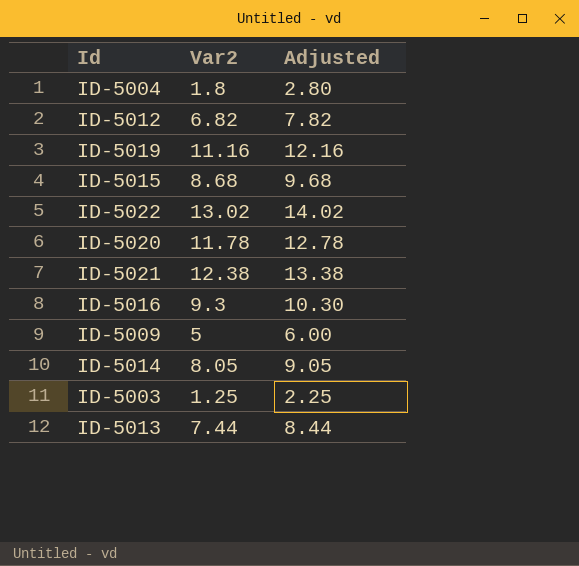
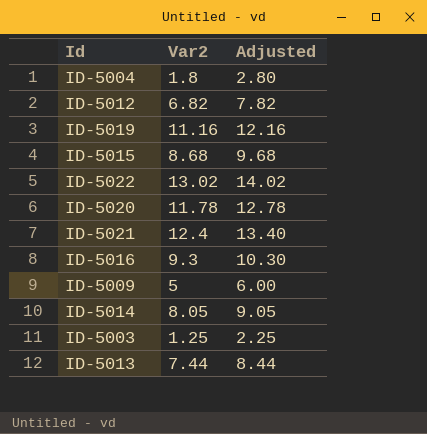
ID-5021 | Var2: 12.38 -> 12.4
ID-5021 | Adjusted: 13.38 -> 13.40

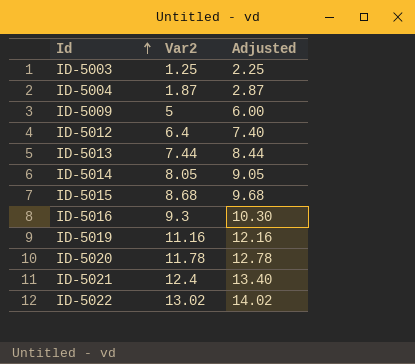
row order: none -> Id ascending
ID-5004 | Var2: 1.8 -> 1.87
ID-5004 | Adjusted: 2.80 -> 2.87
ID-5012 | Var2: 6.82 -> 6.4
ID-5012 | Adjusted: 7.82 -> 7.40

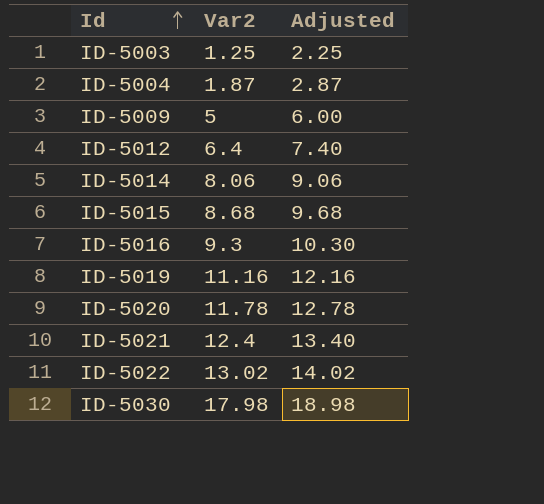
row ID-5013: 7.44 | 8.44 -> none
ID-5014 | Var2: 8.05 -> 8.06
ID-5014 | Adjusted: 9.05 -> 9.06
row ID-5030: none -> 17.98 | 18.98

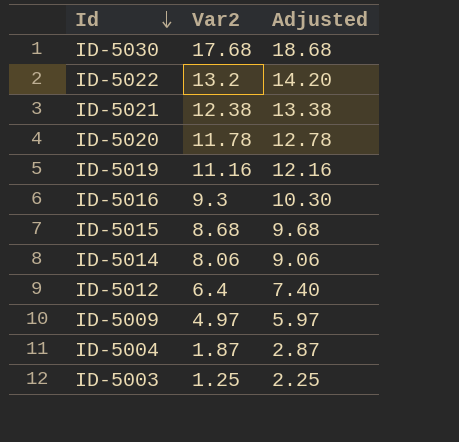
row order: Id ascending -> Id descending
ID-5030 | Var2: 17.98 -> 17.68
ID-5030 | Adjusted: 18.98 -> 18.68
ID-5022 | Var2: 13.02 -> 13.2
ID-5022 | Adjusted: 14.02 -> 14.20
ID-5021 | Var2: 12.4 -> 12.38
ID-5021 | Adjusted: 13.40 -> 13.38
ID-5009 | Var2: 5 -> 4.97
ID-5009 | Adjusted: 6.00 -> 5.97

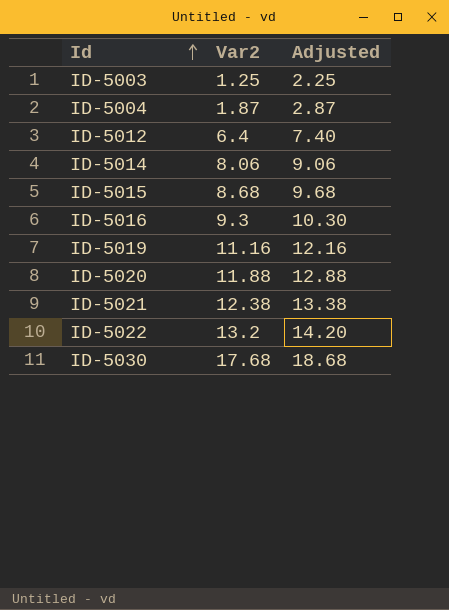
row order: Id descending -> Id ascending
row ID-5009: 4.97 | 5.97 -> none
ID-5020 | Var2: 11.78 -> 11.88
ID-5020 | Adjusted: 12.78 -> 12.88

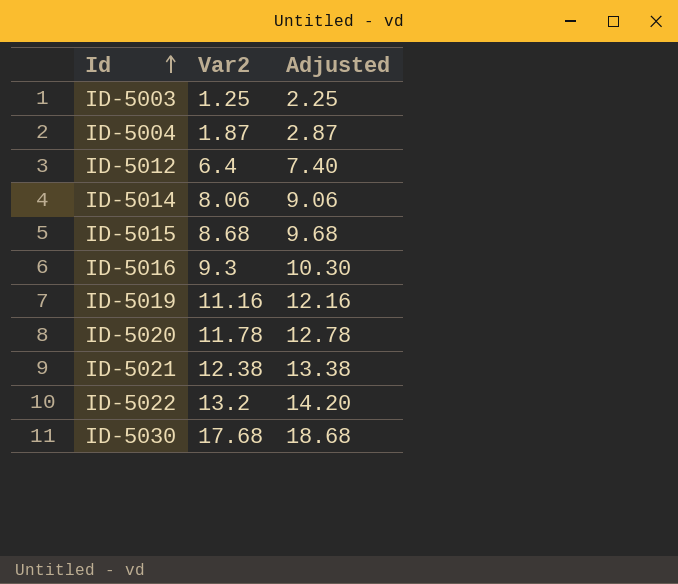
ID-5020 | Var2: 11.88 -> 11.78
ID-5020 | Adjusted: 12.88 -> 12.78

